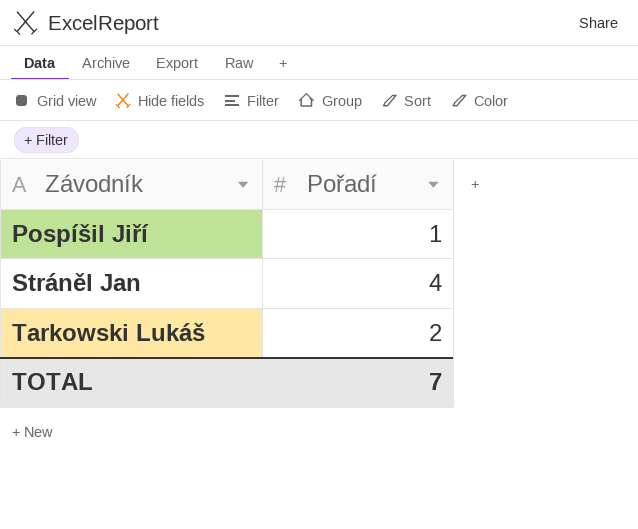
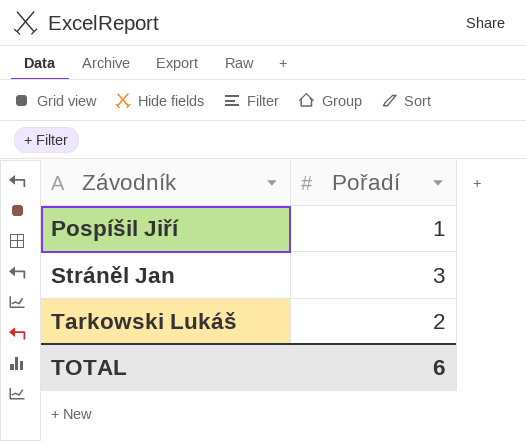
Stráněl Jan | Pořadí: 4 -> 3
TOTAL | Pořadí: 7 -> 6

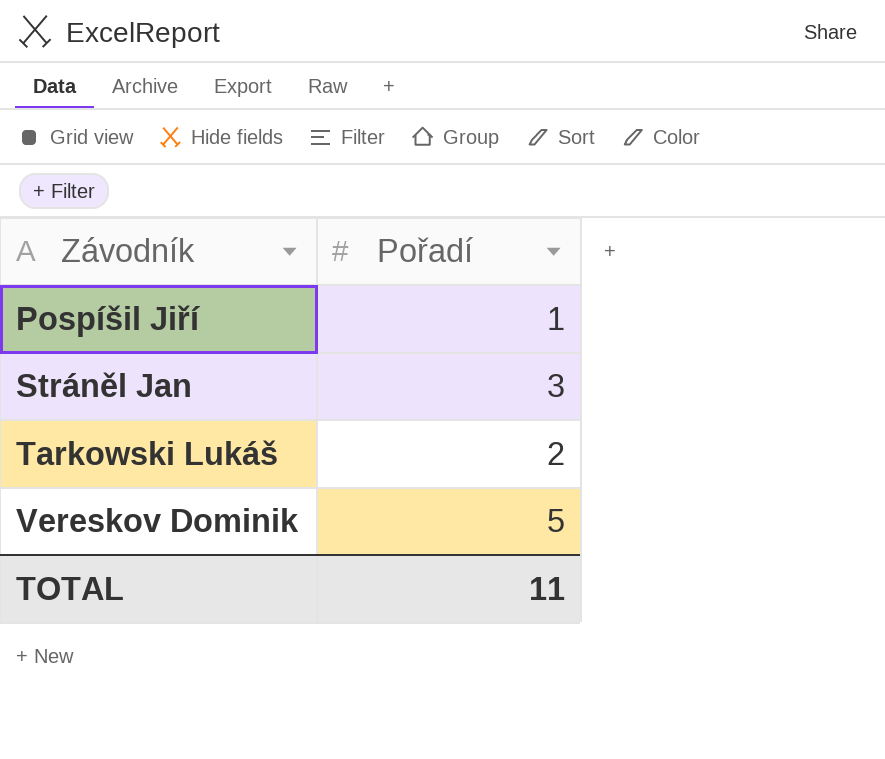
row Vereskov Dominik: none -> 5
TOTAL | Pořadí: 6 -> 11

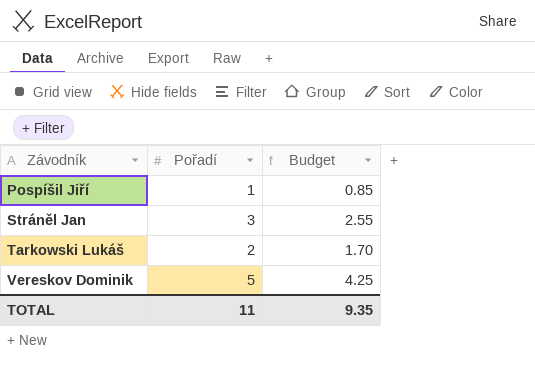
column Budget | formula: none -> [Pořadí] * 0.85

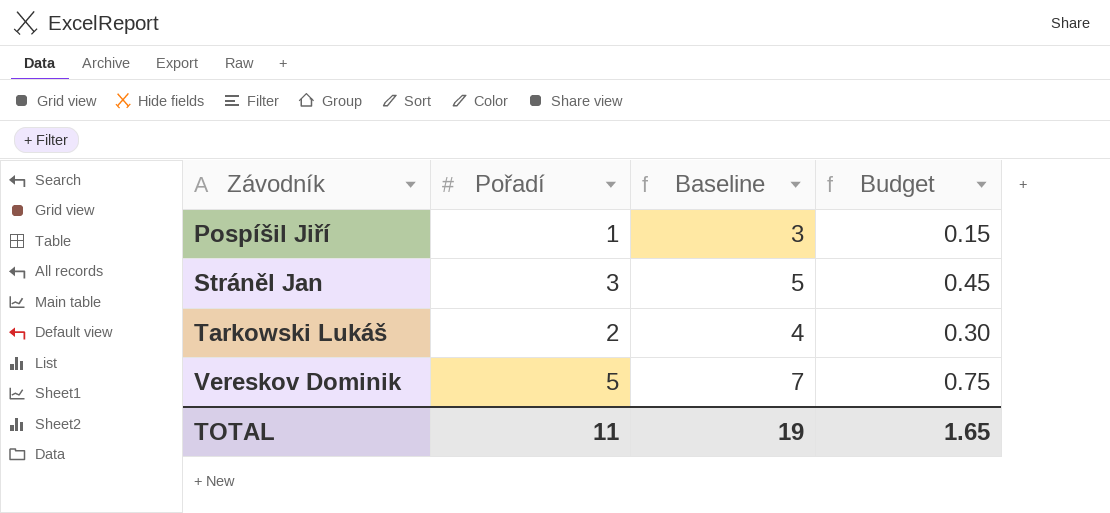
column Baseline | formula: none -> [Pořadí] + 2
column Budget | formula: [Pořadí] * 0.85 -> [Pořadí] * 0.15
TOTAL | Budget: 9.35 -> 1.65

